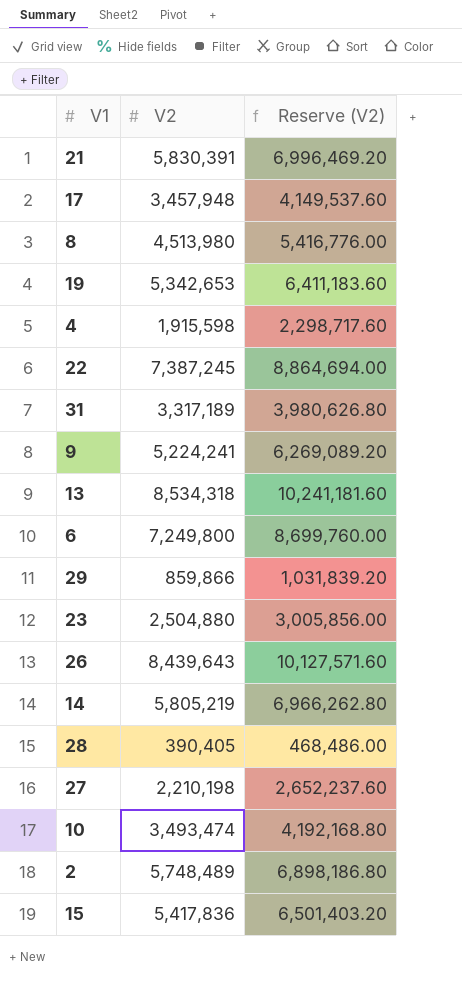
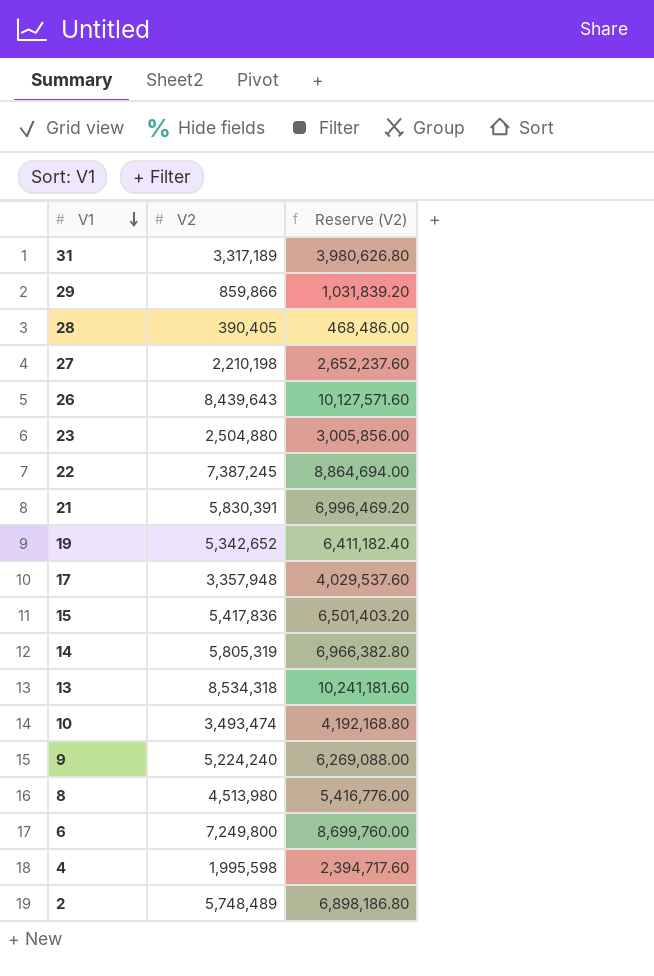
row order: none -> V1 descending
19 | V2: 5,342,653 -> 5,342,652
19 | Reserve (V2): 6,411,183.60 -> 6,411,182.40
17 | V2: 3,457,948 -> 3,357,948
17 | Reserve (V2): 4,149,537.60 -> 4,029,537.60
14 | V2: 5,805,219 -> 5,805,319
14 | Reserve (V2): 6,966,262.80 -> 6,966,382.80
9 | V2: 5,224,241 -> 5,224,240
9 | Reserve (V2): 6,269,089.20 -> 6,269,088.00
4 | V2: 1,915,598 -> 1,995,598
4 | Reserve (V2): 2,298,717.60 -> 2,394,717.60

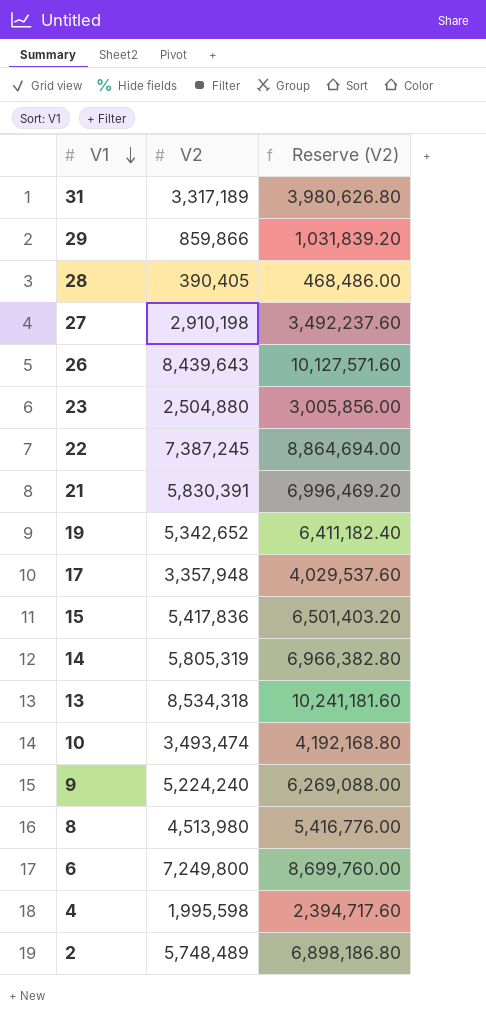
27 | V2: 2,210,198 -> 2,910,198
27 | Reserve (V2): 2,652,237.60 -> 3,492,237.60

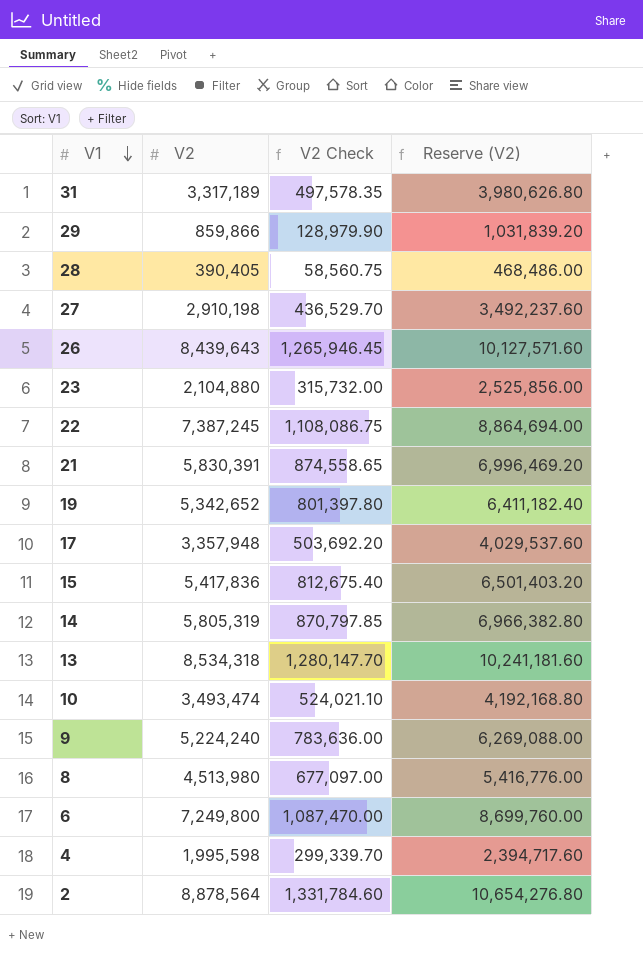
column V2 Check | formula: none -> [V2] * 0.15
23 | V2: 2,504,880 -> 2,104,880
23 | Reserve (V2): 3,005,856.00 -> 2,525,856.00
2 | V2: 5,748,489 -> 8,878,564
2 | Reserve (V2): 6,898,186.80 -> 10,654,276.80

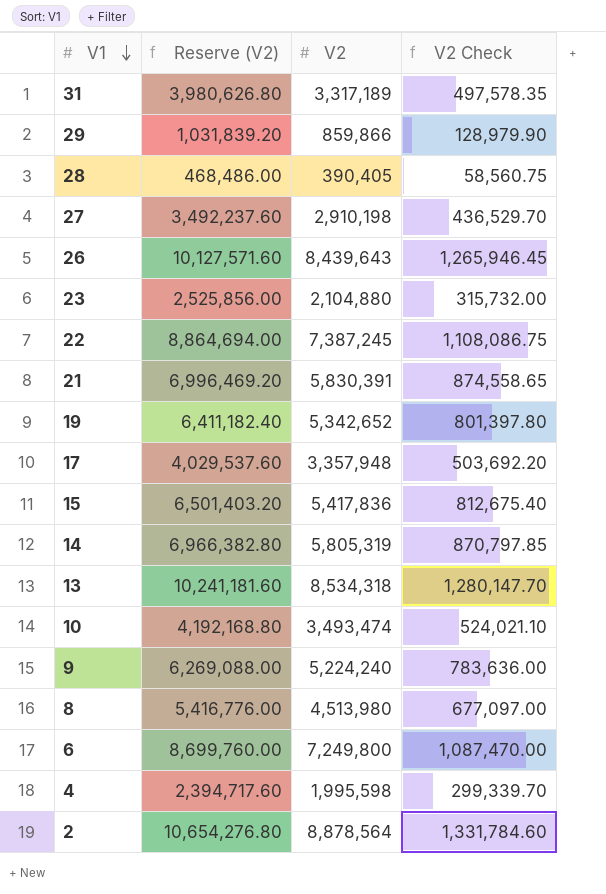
column Reserve (V2) | position: 4 -> 2

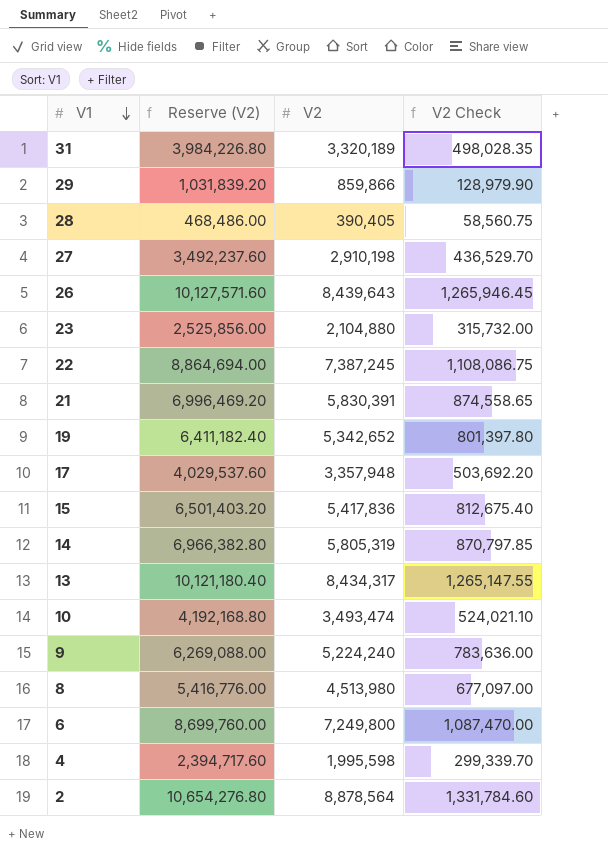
31 | Reserve (V2): 3,980,626.80 -> 3,984,226.80
31 | V2: 3,317,189 -> 3,320,189
31 | V2 Check: 497,578.35 -> 498,028.35
13 | Reserve (V2): 10,241,181.60 -> 10,121,180.40
13 | V2: 8,534,318 -> 8,434,317
13 | V2 Check: 1,280,147.70 -> 1,265,147.55

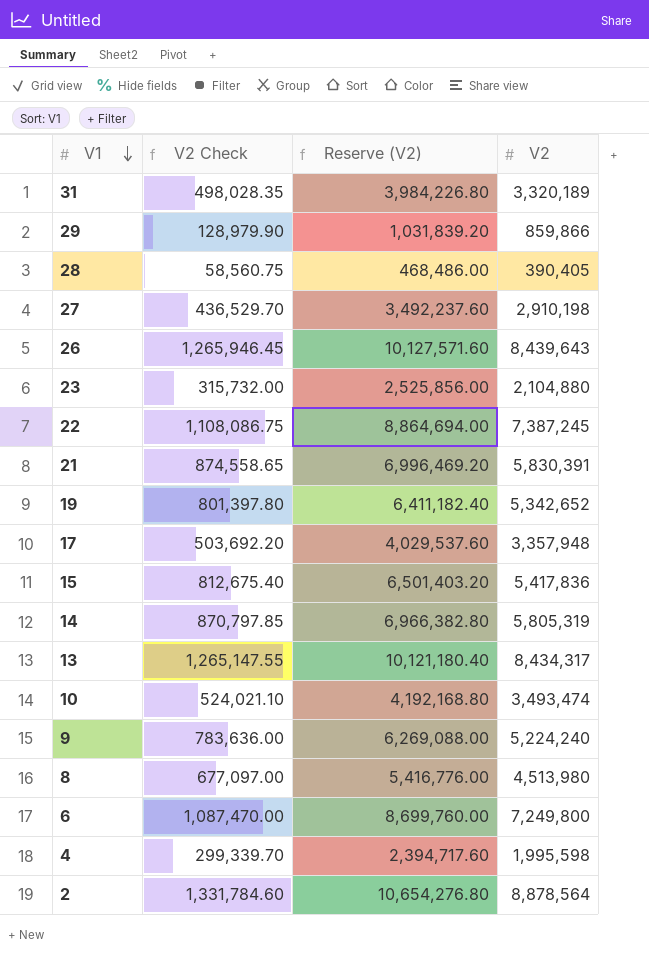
column V2 Check | position: 4 -> 2

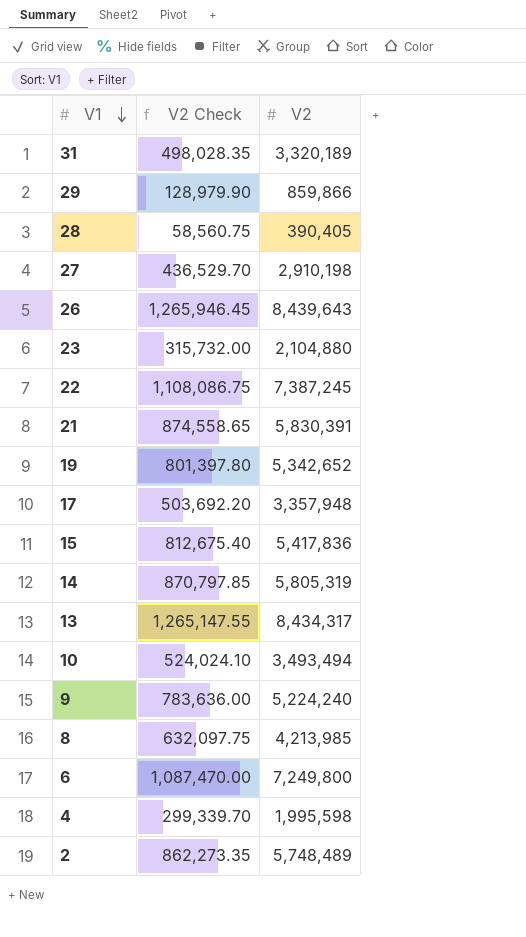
column Reserve (V2) | formula: [V2] * 1.2 -> none
10 | V2 Check: 524,021.10 -> 524,024.10
10 | V2: 3,493,474 -> 3,493,494
8 | V2 Check: 677,097.00 -> 632,097.75
8 | V2: 4,513,980 -> 4,213,985
2 | V2 Check: 1,331,784.60 -> 862,273.35
2 | V2: 8,878,564 -> 5,748,489

